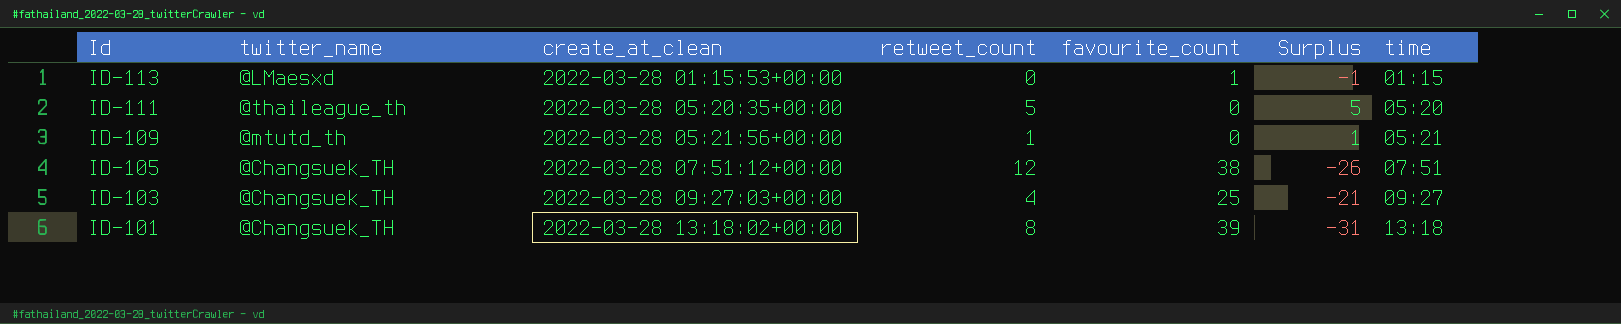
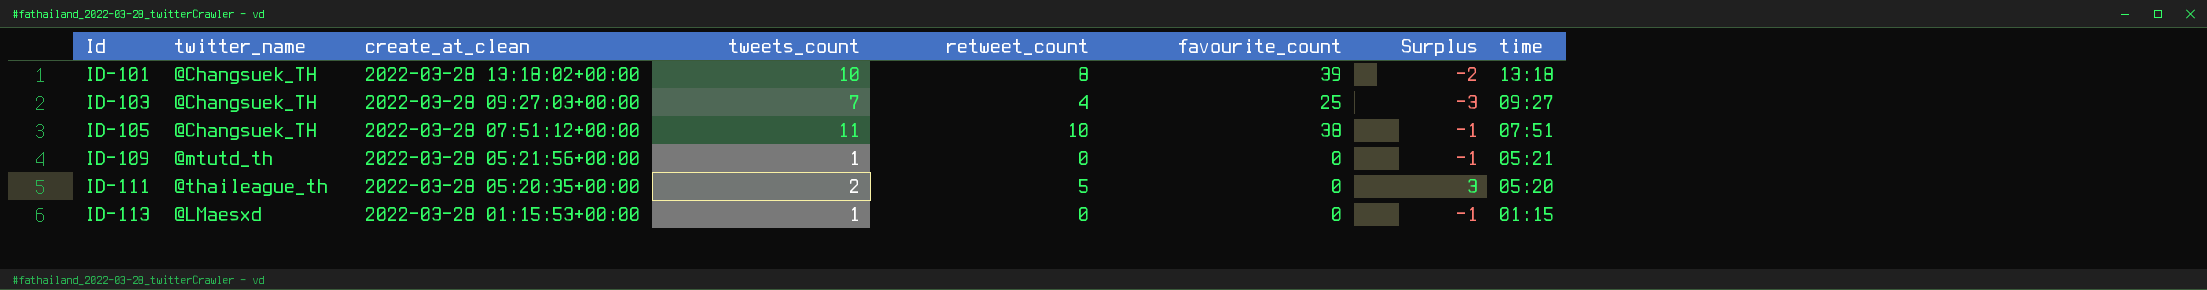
row order: Id descending -> Id ascending
column tweets_count | position: none -> 4
column Surplus | formula: [retweet_count] - [favourite_count] -> [retweet_count] - [tweets_count]
ID-105 | retweet_count: 12 -> 10
ID-109 | retweet_count: 1 -> 0
ID-113 | favourite_count: 1 -> 0

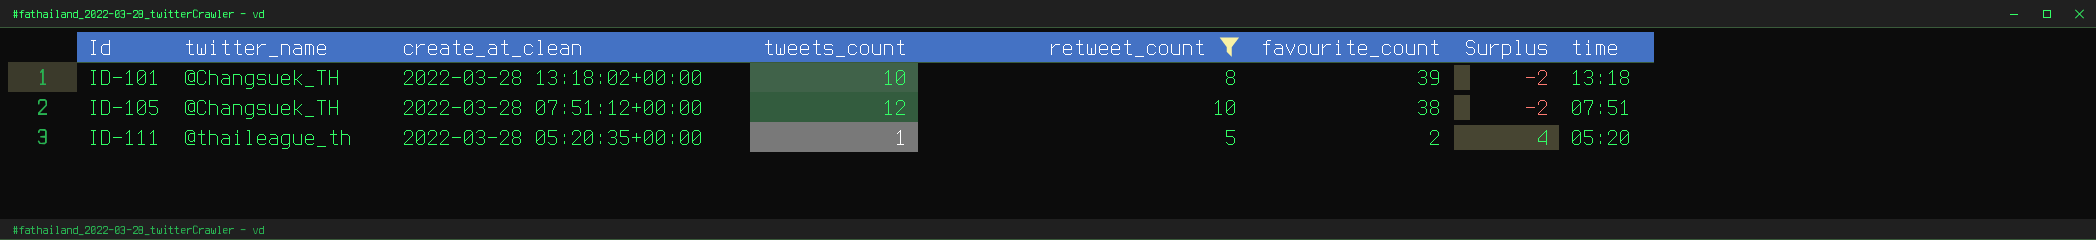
filter: none -> retweet_count >= 5
ID-105 | tweets_count: 11 -> 12
ID-105 | Surplus: -1 -> -2
ID-111 | tweets_count: 2 -> 1
ID-111 | favourite_count: 0 -> 2
ID-111 | Surplus: 3 -> 4

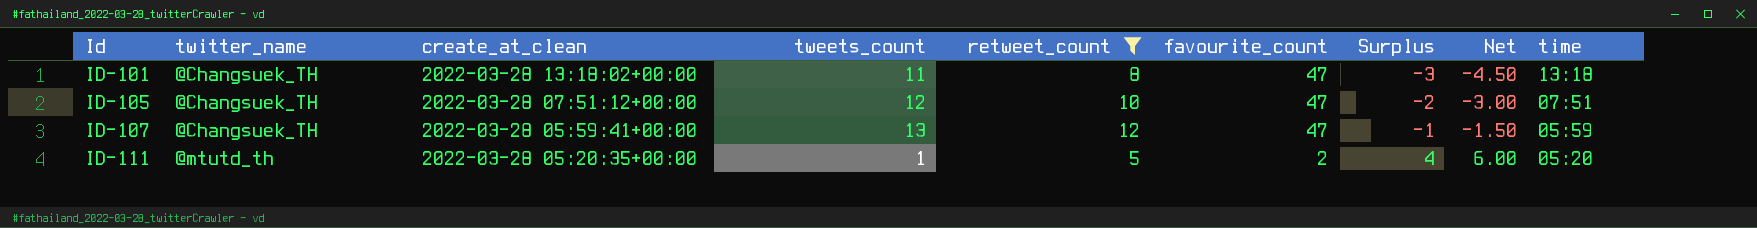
column Net | formula: none -> [Surplus] * 1.5
ID-101 | tweets_count: 10 -> 11
ID-101 | favourite_count: 39 -> 47
ID-101 | Surplus: -2 -> -3
ID-105 | favourite_count: 38 -> 47
row ID-107: none -> @Changsuek_TH | 2022-03-28 05:59:41+00:00 | 13 | 12 | 47 | -1 | -1.50 | 05:59
ID-111 | twitter_name: @thaileague_th -> @mtutd_th

